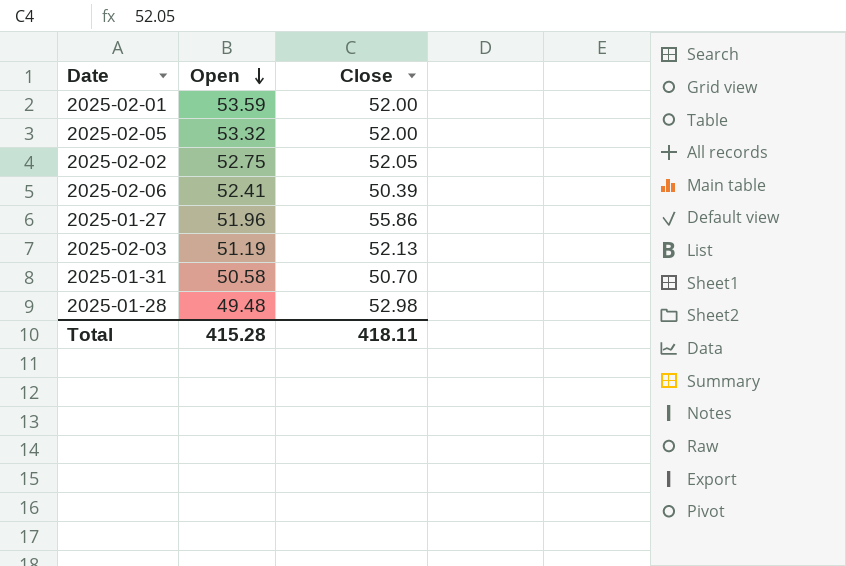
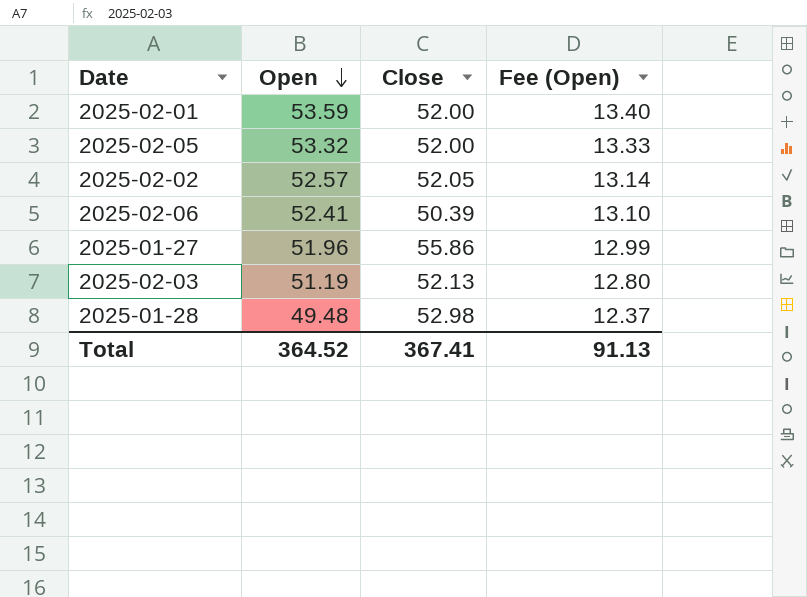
column Fee (Open) | formula: none -> [Open] * 0.25
row 2025-01-31: 50.58 | 50.70 -> none
2025-02-02 | Open: 52.75 -> 52.57
Total | Open: 415.28 -> 364.52
Total | Close: 418.11 -> 367.41

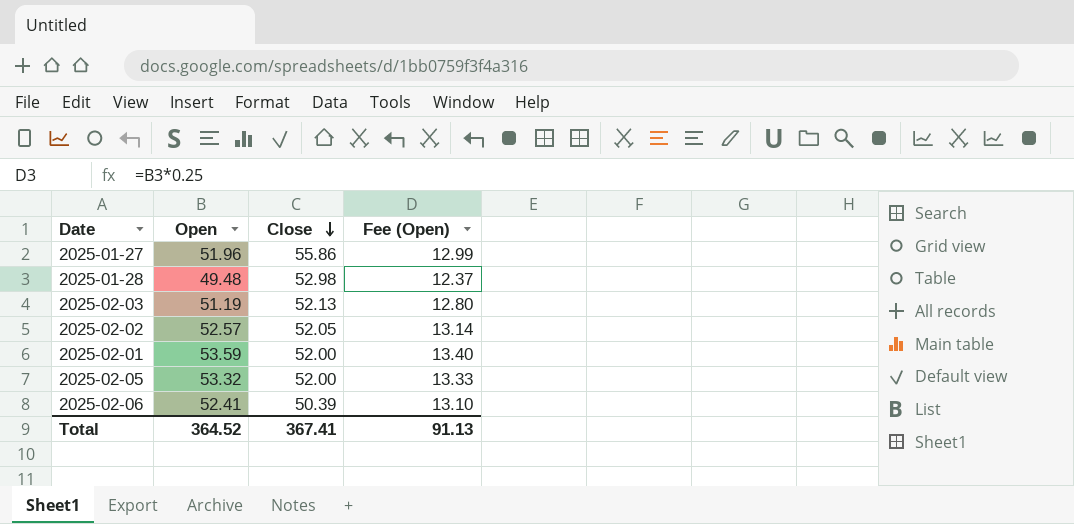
row order: Open descending -> Close descending

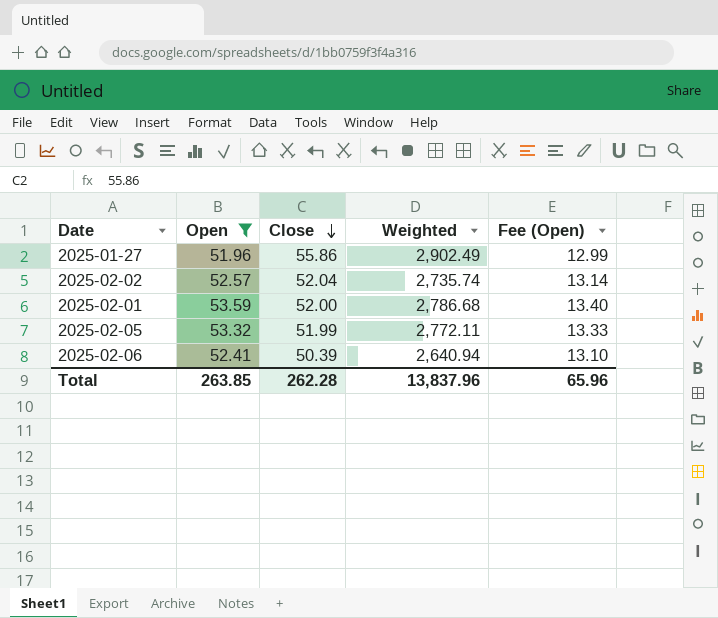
filter: none -> Open >= 51.96
column Weighted | formula: none -> [Open] * [Close]
2025-02-02 | Close: 52.05 -> 52.04
2025-02-05 | Close: 52.00 -> 51.99
Total | Open: 364.52 -> 263.85
Total | Close: 367.41 -> 262.28
Total | Fee (Open): 91.13 -> 65.96

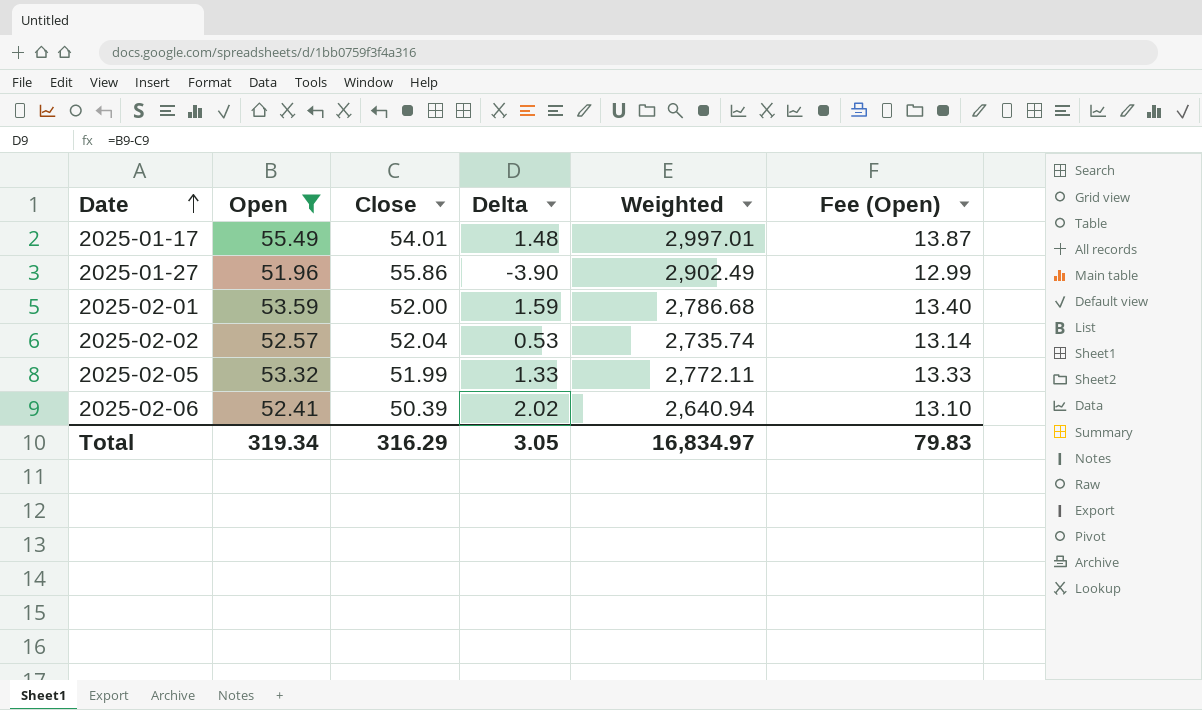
row order: Close descending -> Date ascending
column Delta | formula: none -> [Open] - [Close]
row 2025-01-17: none -> 55.49 | 54.01 | 1.48 | 2,997.01 | 13.87
Total | Open: 263.85 -> 319.34
Total | Close: 262.28 -> 316.29
Total | Weighted: 13,837.96 -> 16,834.97
Total | Fee (Open): 65.96 -> 79.83

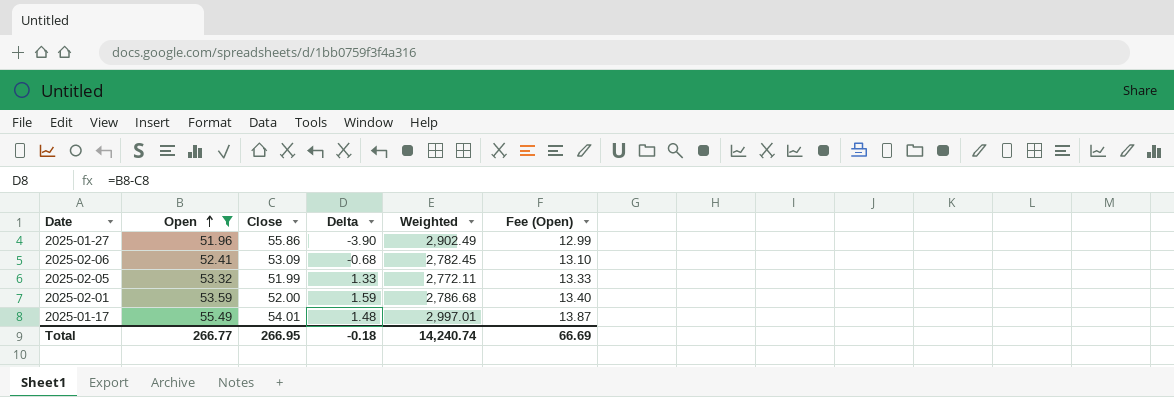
row order: Date ascending -> Open ascending
row 2025-02-02: 52.57 | 52.04 | 0.53 | 2,735.74 | 13.14 -> none
2025-02-06 | Close: 50.39 -> 53.09
2025-02-06 | Delta: 2.02 -> -0.68
2025-02-06 | Weighted: 2,640.94 -> 2,782.45
Total | Open: 319.34 -> 266.77
Total | Close: 316.29 -> 266.95
Total | Delta: 3.05 -> -0.18
Total | Weighted: 16,834.97 -> 14,240.74
Total | Fee (Open): 79.83 -> 66.69

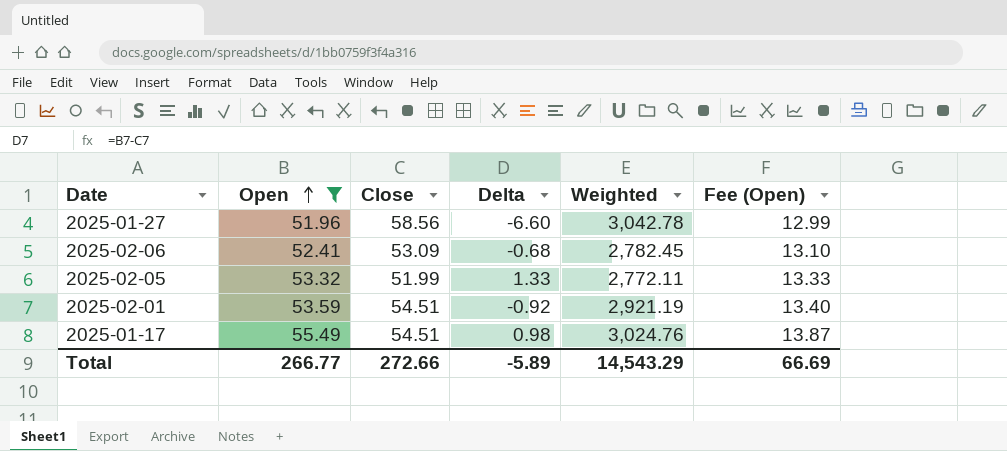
2025-01-27 | Close: 55.86 -> 58.56
2025-01-27 | Delta: -3.90 -> -6.60
2025-01-27 | Weighted: 2,902.49 -> 3,042.78
2025-02-01 | Close: 52.00 -> 54.51
2025-02-01 | Delta: 1.59 -> -0.92
2025-02-01 | Weighted: 2,786.68 -> 2,921.19
2025-01-17 | Close: 54.01 -> 54.51
2025-01-17 | Delta: 1.48 -> 0.98
2025-01-17 | Weighted: 2,997.01 -> 3,024.76
Total | Close: 266.95 -> 272.66
Total | Delta: -0.18 -> -5.89
Total | Weighted: 14,240.74 -> 14,543.29

